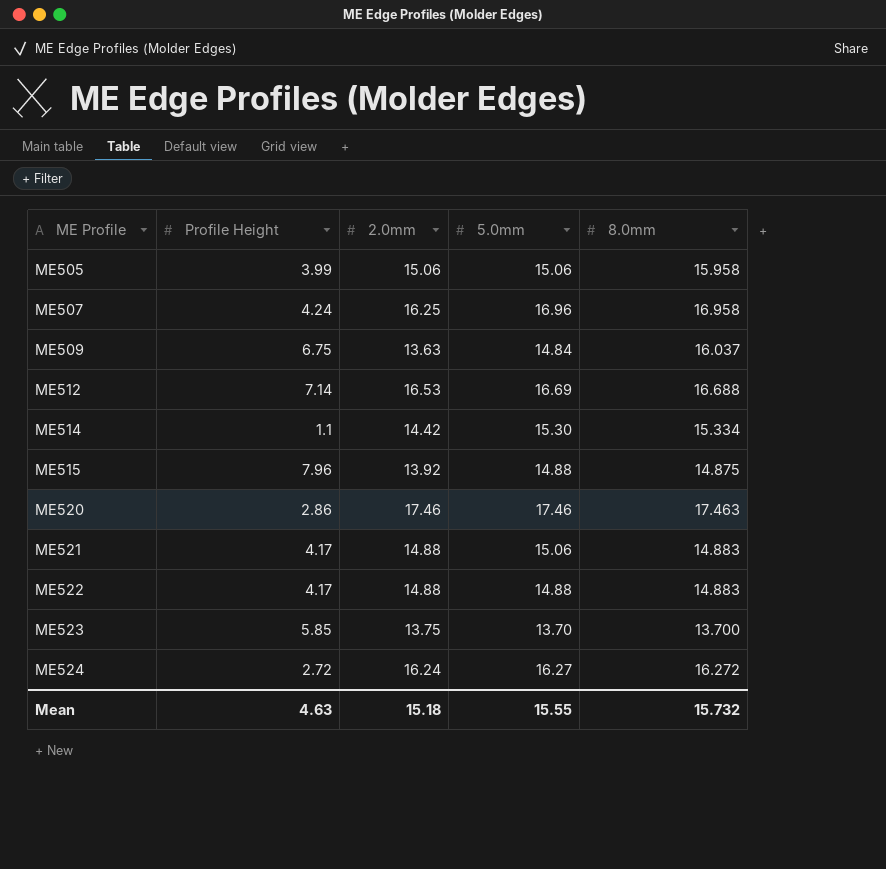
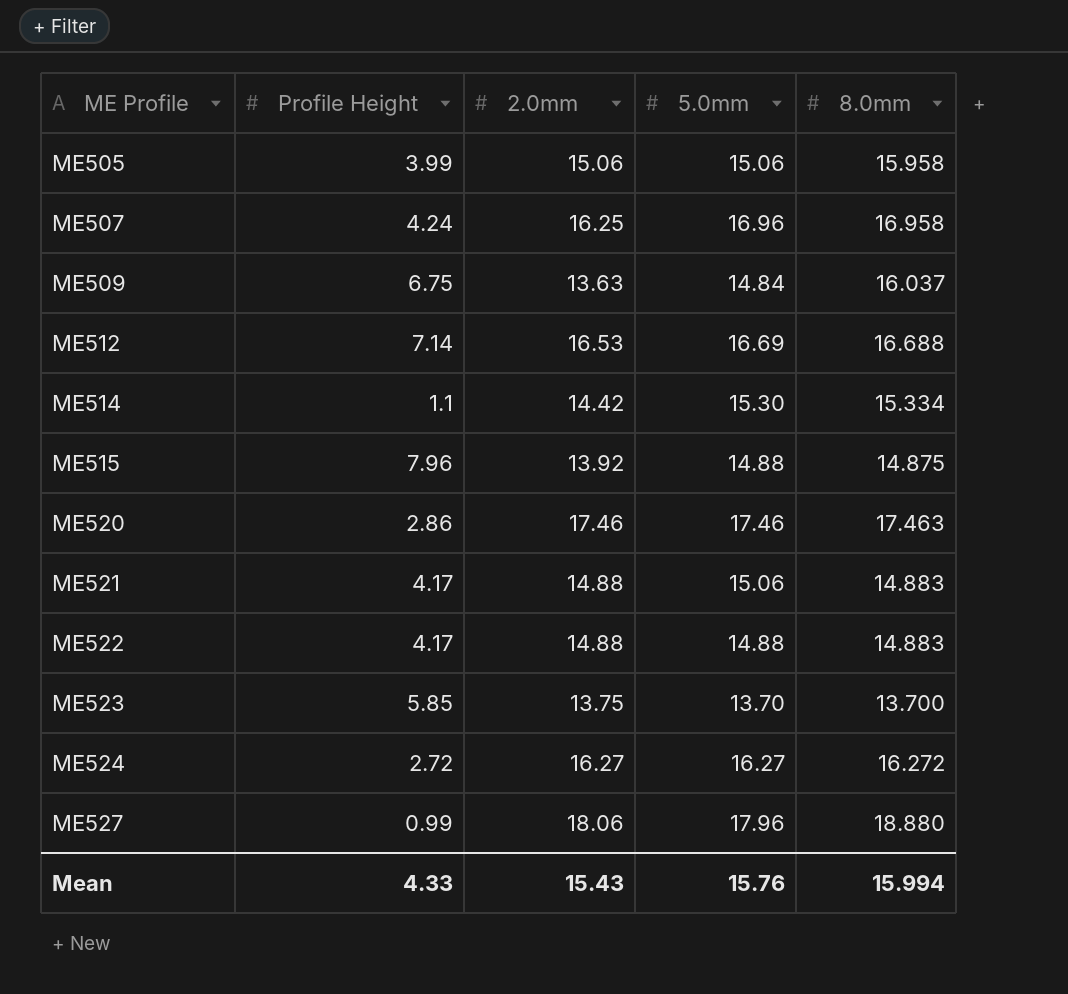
ME524 | 2.0mm: 16.24 -> 16.27
row ME527: none -> 0.99 | 18.06 | 17.96 | 18.880
Mean | Profile Height: 4.63 -> 4.33
Mean | 2.0mm: 15.18 -> 15.43
Mean | 5.0mm: 15.55 -> 15.76
Mean | 8.0mm: 15.732 -> 15.994

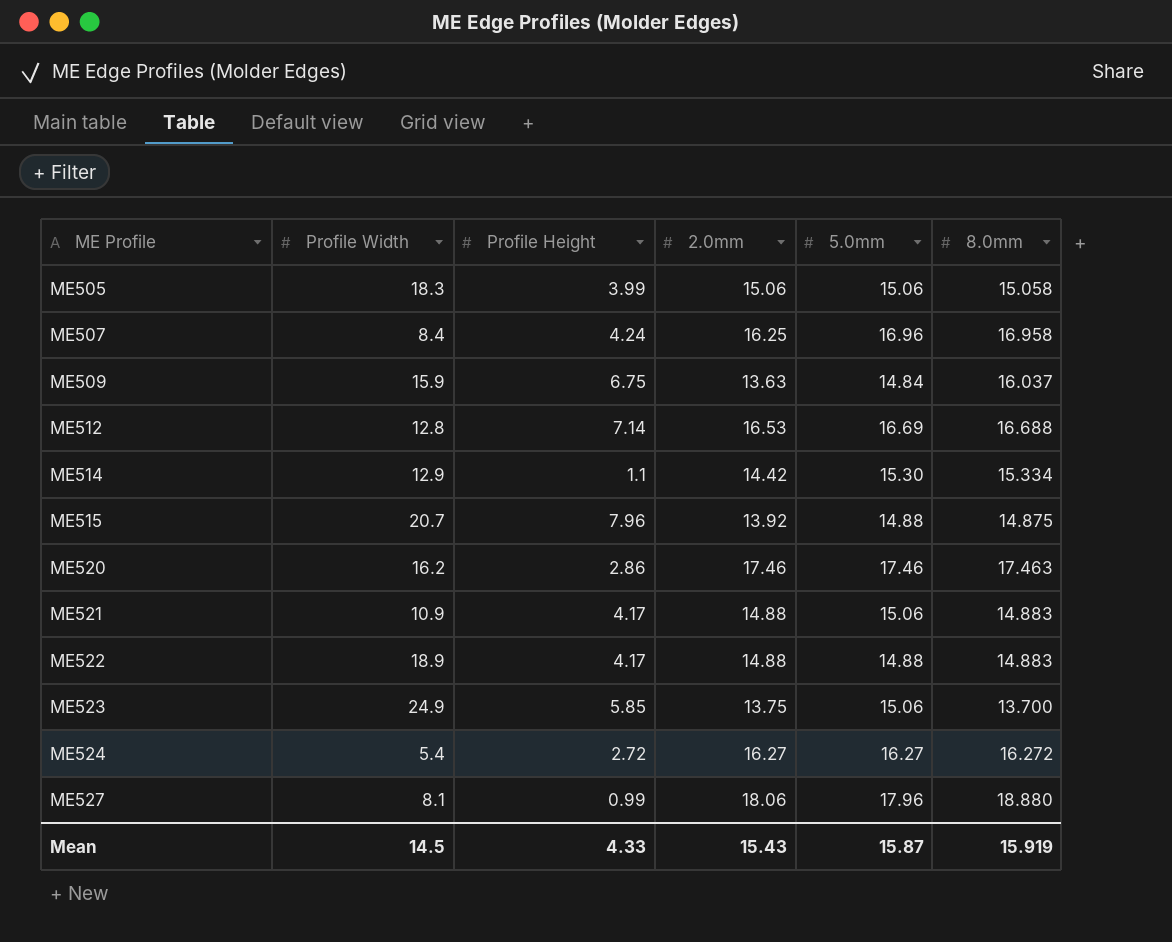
column Profile Width | position: none -> 2
ME505 | 8.0mm: 15.958 -> 15.058
ME523 | 5.0mm: 13.70 -> 15.06
Mean | 5.0mm: 15.76 -> 15.87
Mean | 8.0mm: 15.994 -> 15.919

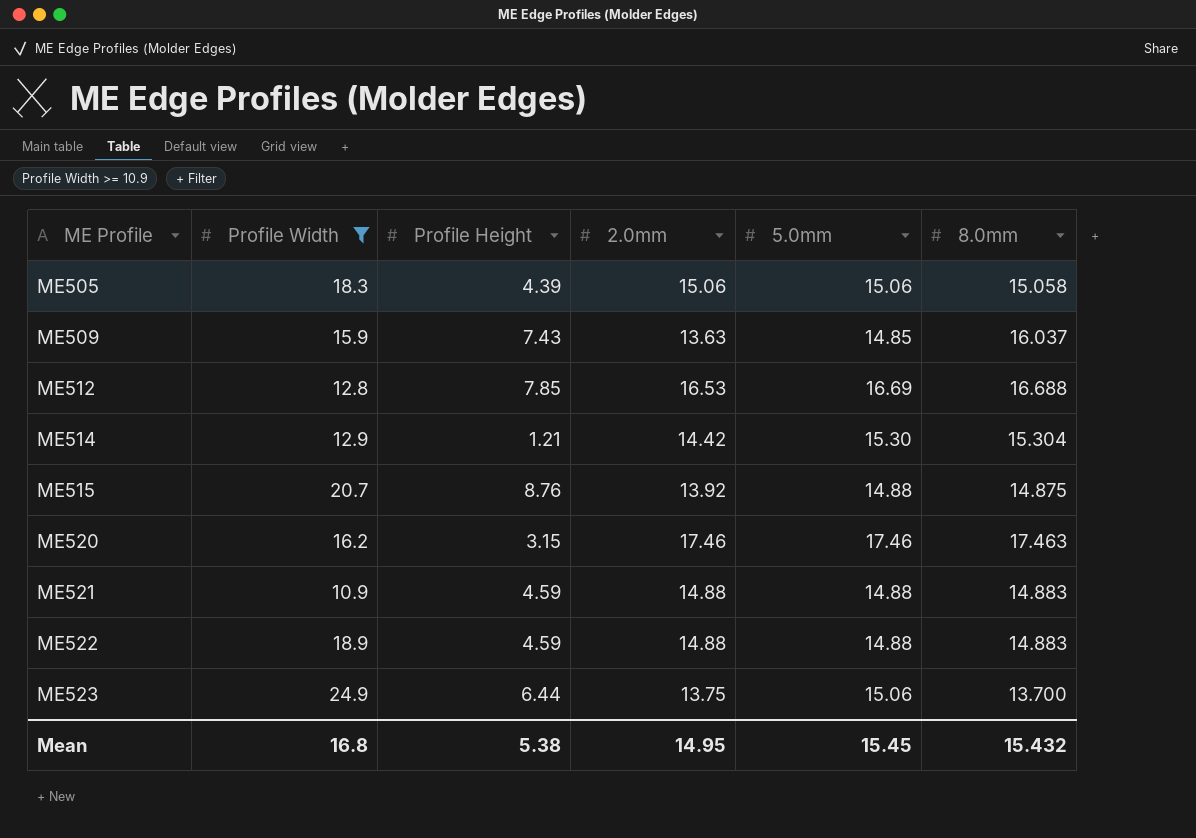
filter: none -> Profile Width >= 10.9
ME505 | Profile Height: 3.99 -> 4.39
ME509 | Profile Height: 6.75 -> 7.43
ME509 | 5.0mm: 14.84 -> 14.85
ME512 | Profile Height: 7.14 -> 7.85
ME514 | Profile Height: 1.1 -> 1.21
ME514 | 8.0mm: 15.334 -> 15.304
ME515 | Profile Height: 7.96 -> 8.76
ME520 | Profile Height: 2.86 -> 3.15
ME521 | Profile Height: 4.17 -> 4.59
ME521 | 5.0mm: 15.06 -> 14.88
ME522 | Profile Height: 4.17 -> 4.59
ME523 | Profile Height: 5.85 -> 6.44
Mean | Profile Width: 14.5 -> 16.8
Mean | Profile Height: 4.33 -> 5.38
Mean | 2.0mm: 15.43 -> 14.95
Mean | 5.0mm: 15.87 -> 15.45
Mean | 8.0mm: 15.919 -> 15.432

